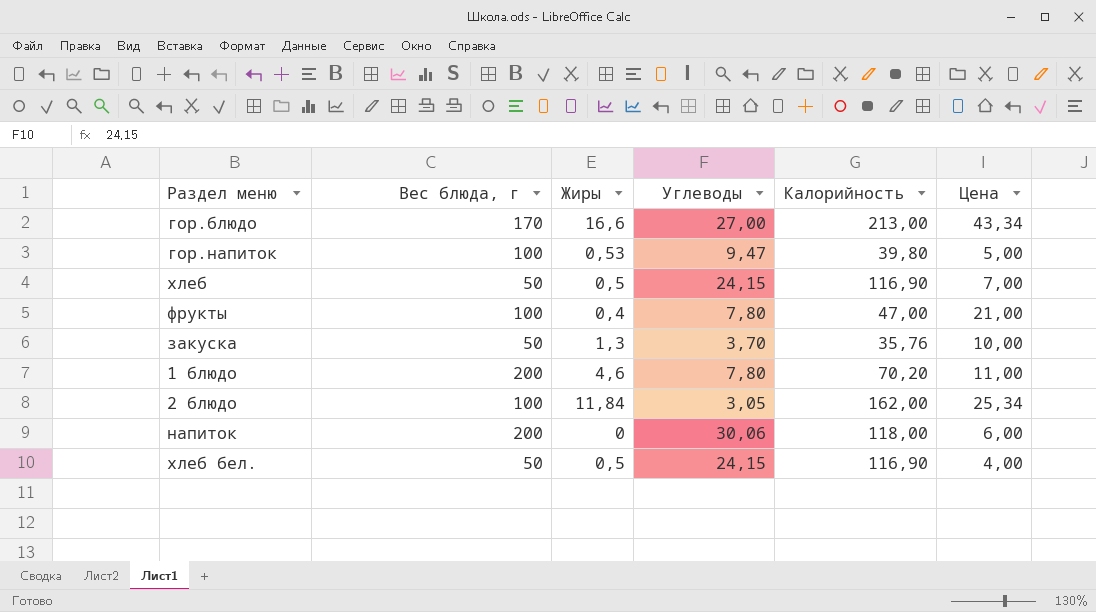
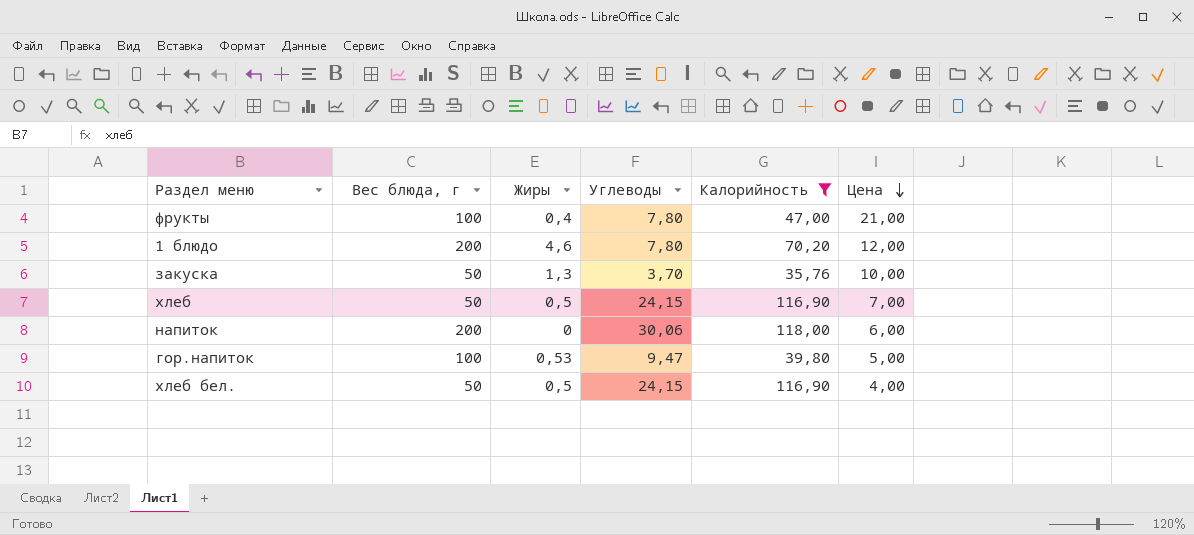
filter: none -> Калорийность <= 118,00
row order: none -> Цена descending
1 блюдо | Цена: 11,00 -> 12,00

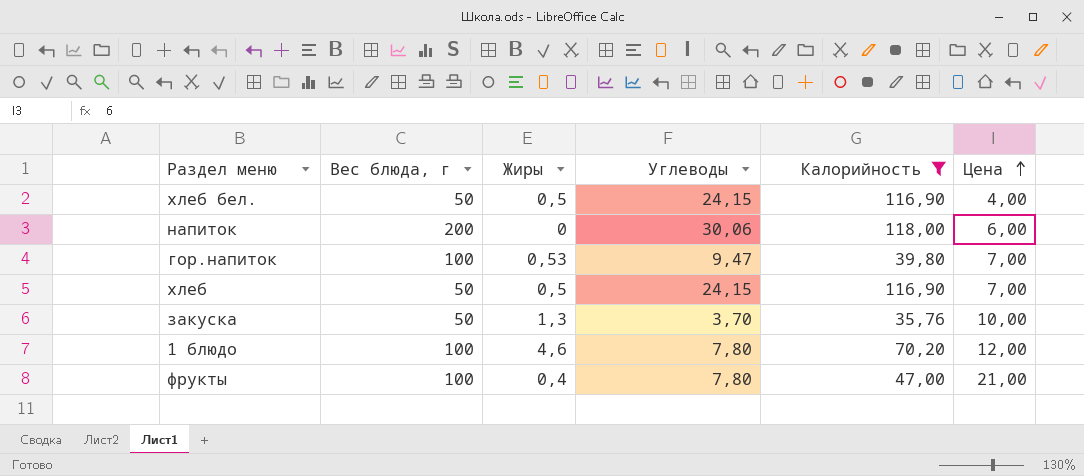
row order: Цена descending -> Цена ascending
гор.напиток | Цена: 5,00 -> 7,00
1 блюдо | Вес блюда, г: 200 -> 100

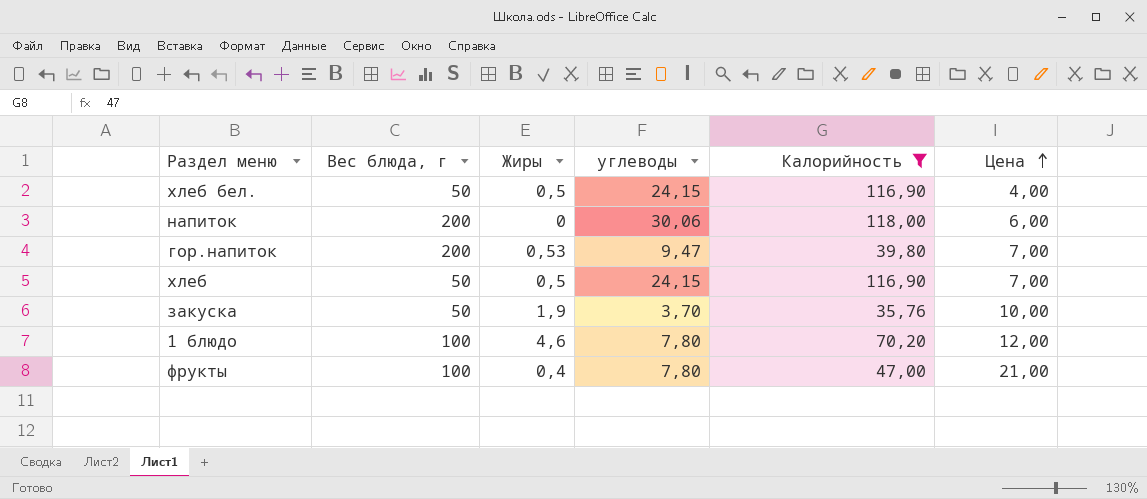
column name: Углеводы -> углеводы
гор.напиток | Вес блюда, г: 100 -> 200
закуска | Жиры: 1,3 -> 1,9

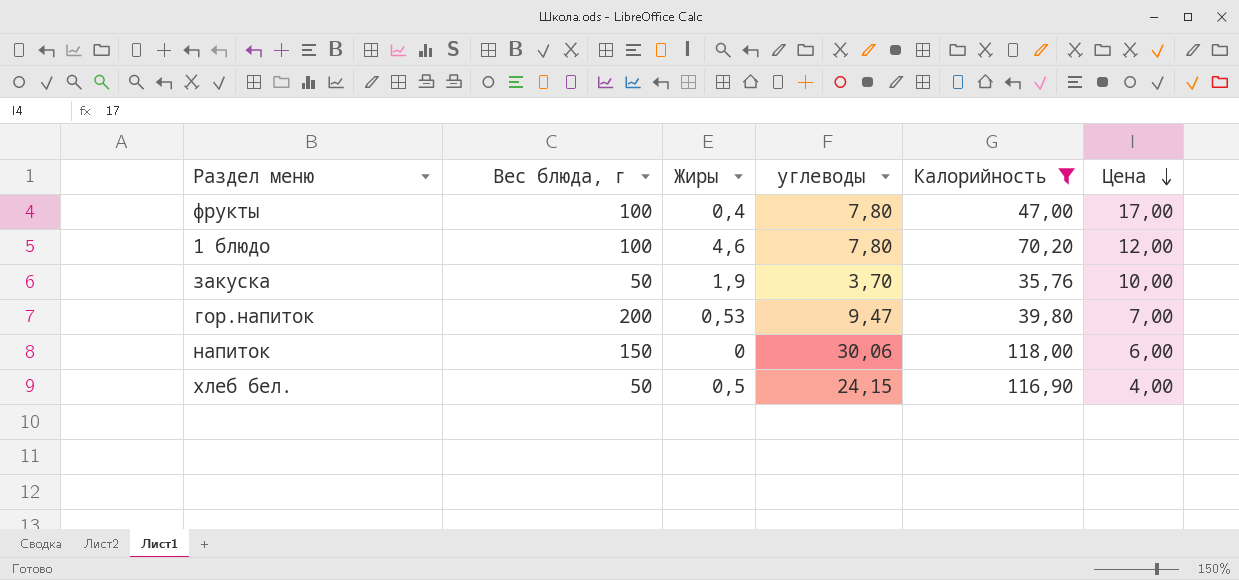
row order: Цена ascending -> Цена descending
row хлеб: 50 | 0,5 | 24,15 | 116,90 | 7,00 -> none
фрукты | Цена: 21,00 -> 17,00
напиток | Вес блюда, г: 200 -> 150

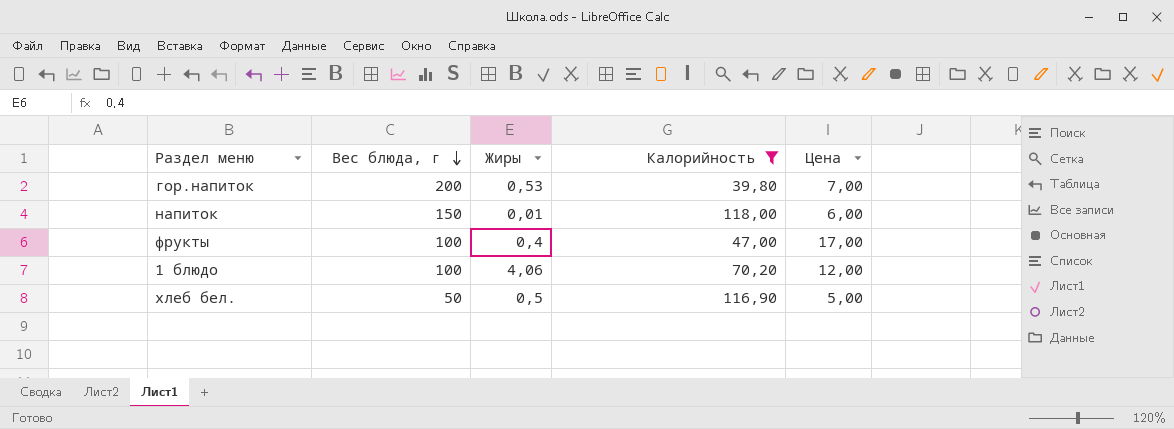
row order: Цена descending -> Вес блюда, г descending
column углеводы | position: 4 -> none
row закуска: 50 | 1,9 | 3,70 | 35,76 | 10,00 -> none
напиток | Жиры: 0 -> 0,01
1 блюдо | Жиры: 4,6 -> 4,06
хлеб бел. | Цена: 4,00 -> 5,00

